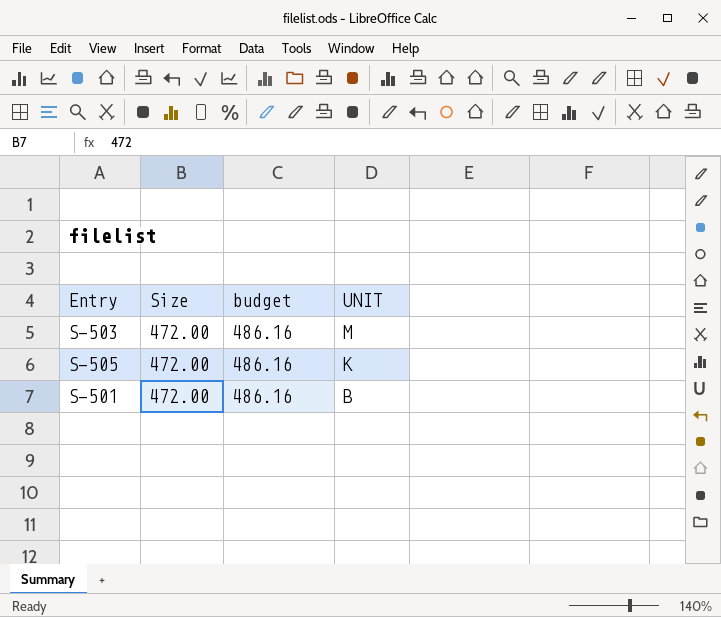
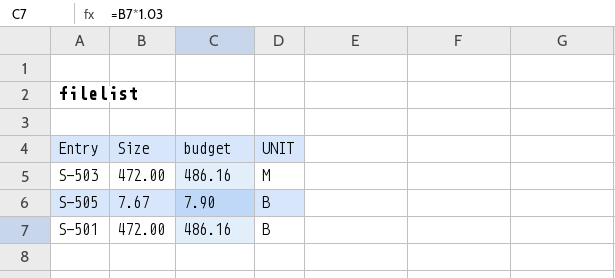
S-505 | Size: 472.00 -> 7.67
S-505 | budget: 486.16 -> 7.90
S-505 | UNIT: K -> B

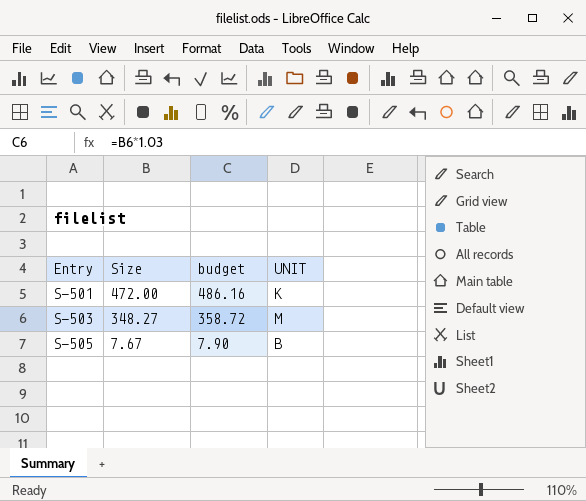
row order: UNIT descending -> Entry ascending
S-501 | UNIT: B -> K
S-503 | Size: 472.00 -> 348.27
S-503 | budget: 486.16 -> 358.72

